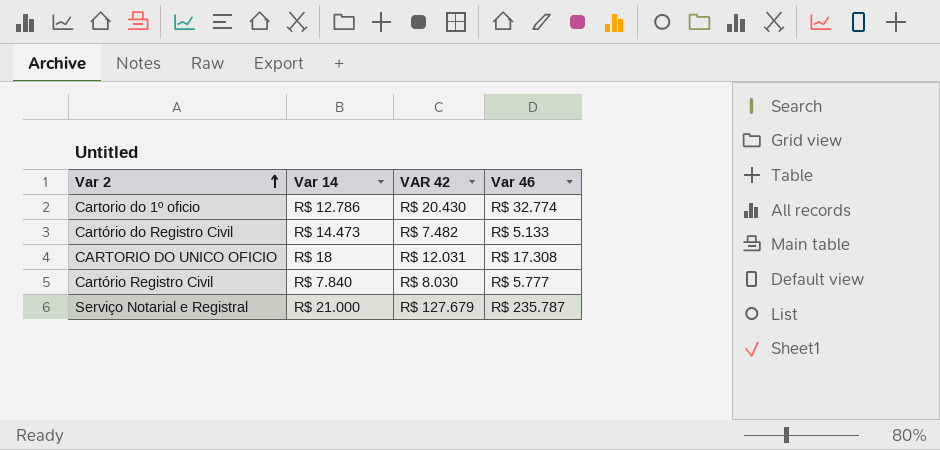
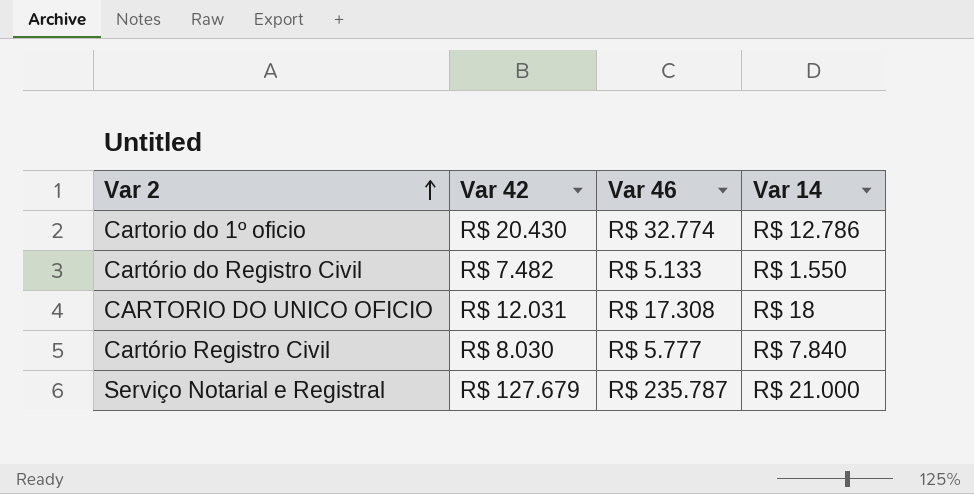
column name: VAR 42 -> Var 42
column Var 14 | position: 2 -> 4
Cartório do Registro Civil | Var 14: R$ 14.473 -> R$ 1.550

